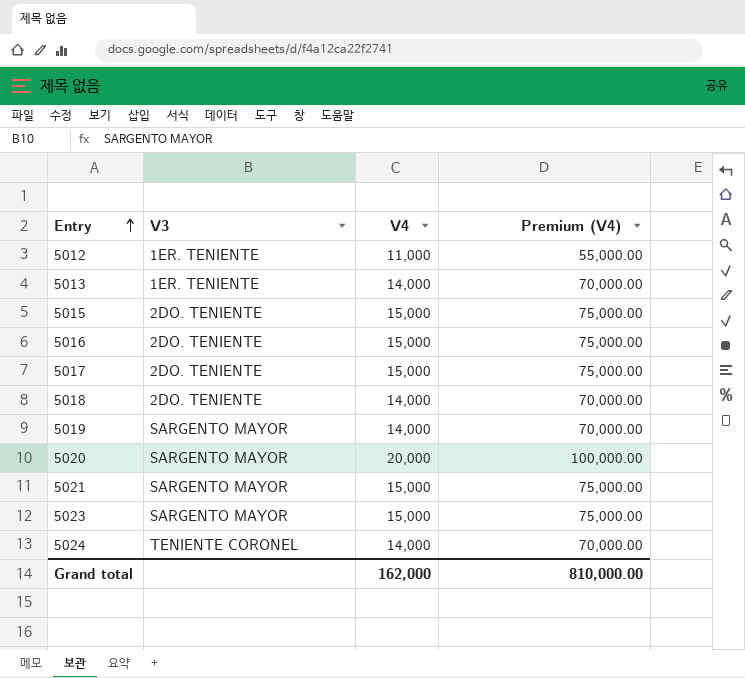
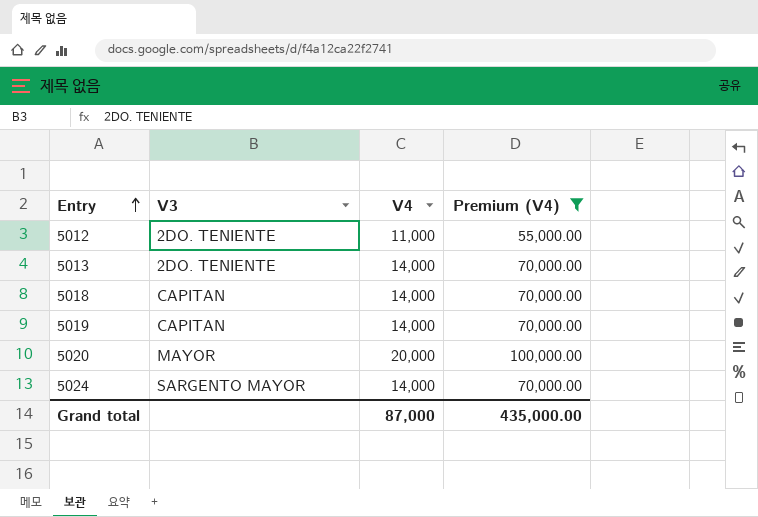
filter: none -> Premium (V4) != 75,000.00
5012 | V3: 1ER. TENIENTE -> 2DO. TENIENTE
5013 | V3: 1ER. TENIENTE -> 2DO. TENIENTE
5018 | V3: 2DO. TENIENTE -> CAPITAN
5019 | V3: SARGENTO MAYOR -> CAPITAN
5020 | V3: SARGENTO MAYOR -> MAYOR
5024 | V3: TENIENTE CORONEL -> SARGENTO MAYOR
Grand total | V4: 162,000 -> 87,000
Grand total | Premium (V4): 810,000.00 -> 435,000.00

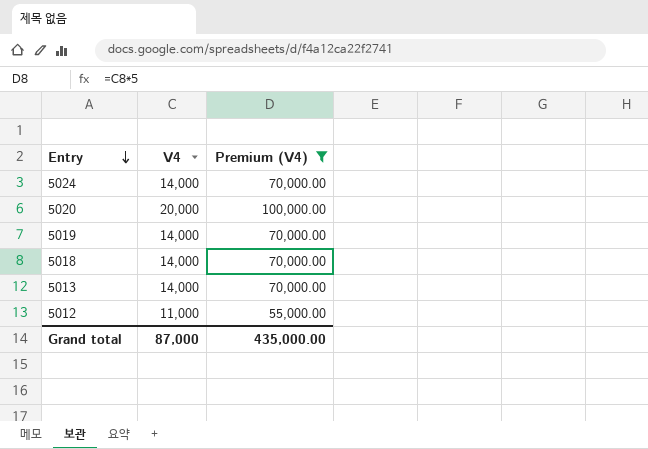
row order: Entry ascending -> Entry descending
column V3 | position: 2 -> none

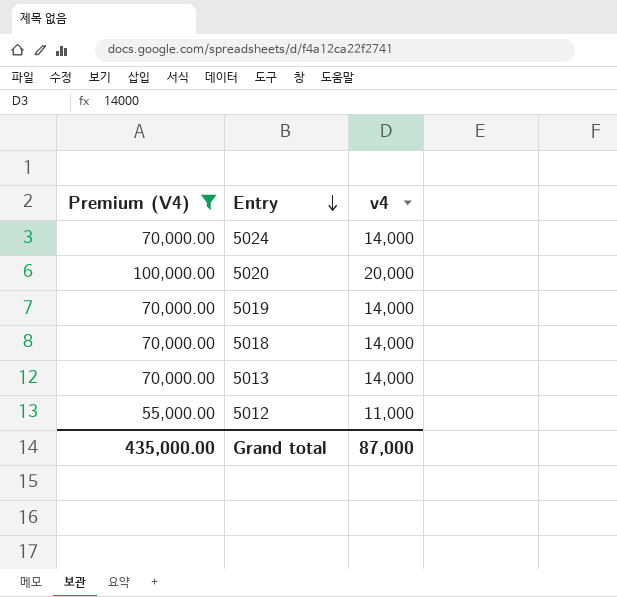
column Premium (V4) | position: 3 -> 1
column name: V4 -> v4

